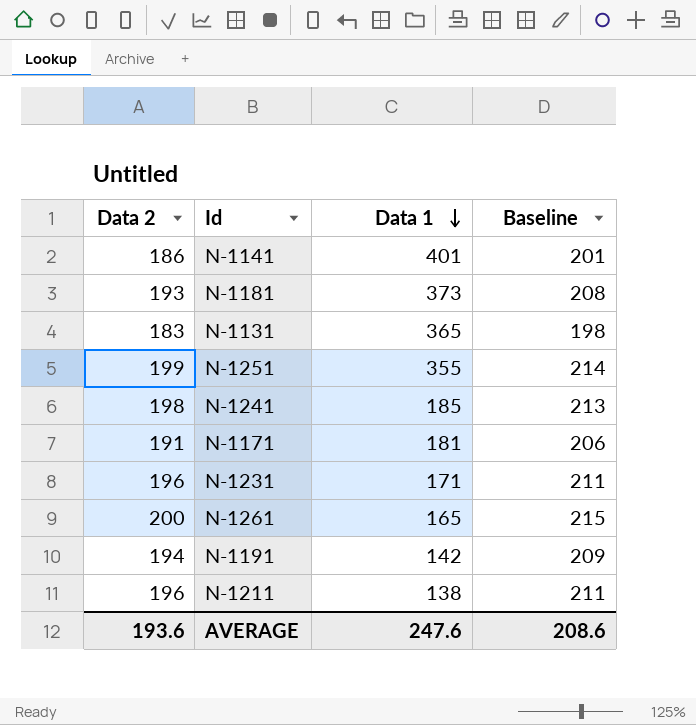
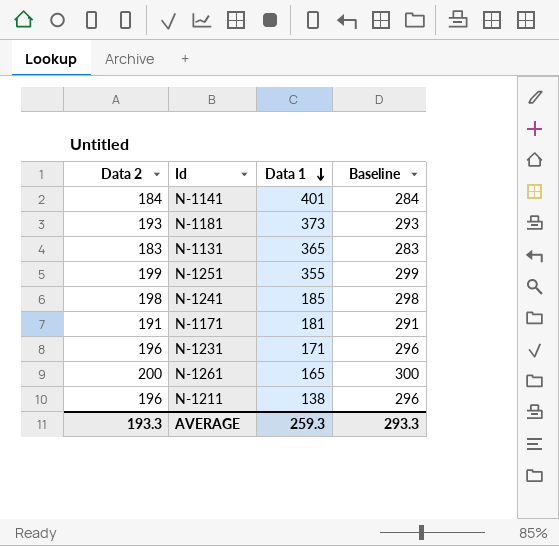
column Baseline | formula: [Data 2] + 15 -> [Data 2] + 100
row N-1191: 194 | 142 | 209 -> none
N-1141 | Data 2: 186 -> 184
AVERAGE | Data 2: 193.6 -> 193.3
AVERAGE | Data 1: 247.6 -> 259.3
AVERAGE | Baseline: 208.6 -> 293.3

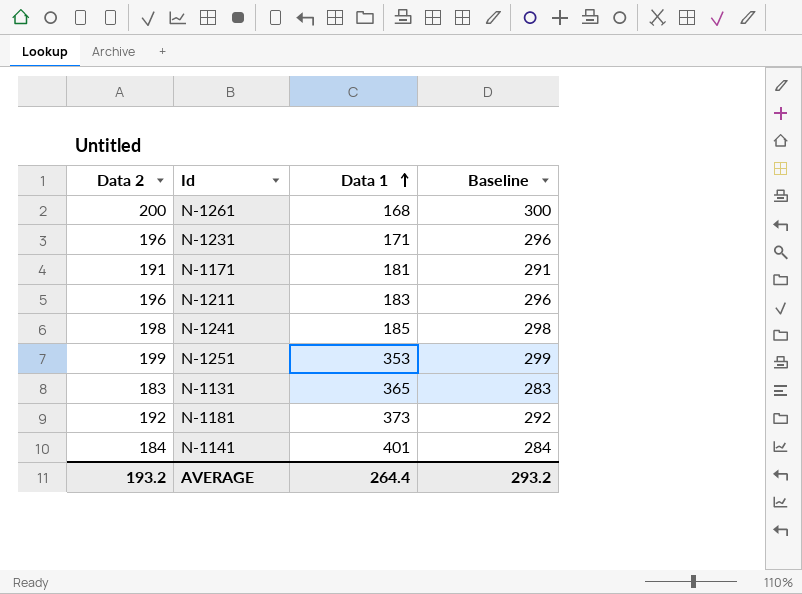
row order: Data 1 descending -> Data 1 ascending
N-1261 | Data 1: 165 -> 168
N-1211 | Data 1: 138 -> 183
N-1251 | Data 1: 355 -> 353
N-1181 | Data 2: 193 -> 192
N-1181 | Baseline: 293 -> 292
AVERAGE | Data 2: 193.3 -> 193.2
AVERAGE | Data 1: 259.3 -> 264.4
AVERAGE | Baseline: 293.3 -> 293.2

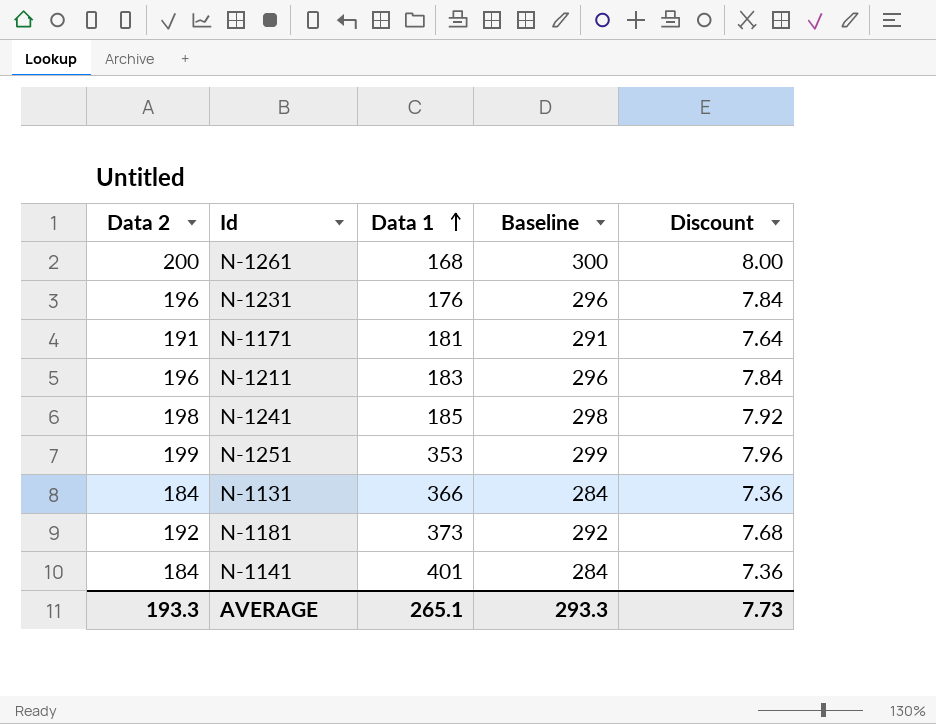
column Discount | formula: none -> [Data 2] * 0.04
N-1231 | Data 1: 171 -> 176
N-1131 | Data 2: 183 -> 184
N-1131 | Data 1: 365 -> 366
N-1131 | Baseline: 283 -> 284
AVERAGE | Data 2: 193.2 -> 193.3
AVERAGE | Data 1: 264.4 -> 265.1
AVERAGE | Baseline: 293.2 -> 293.3

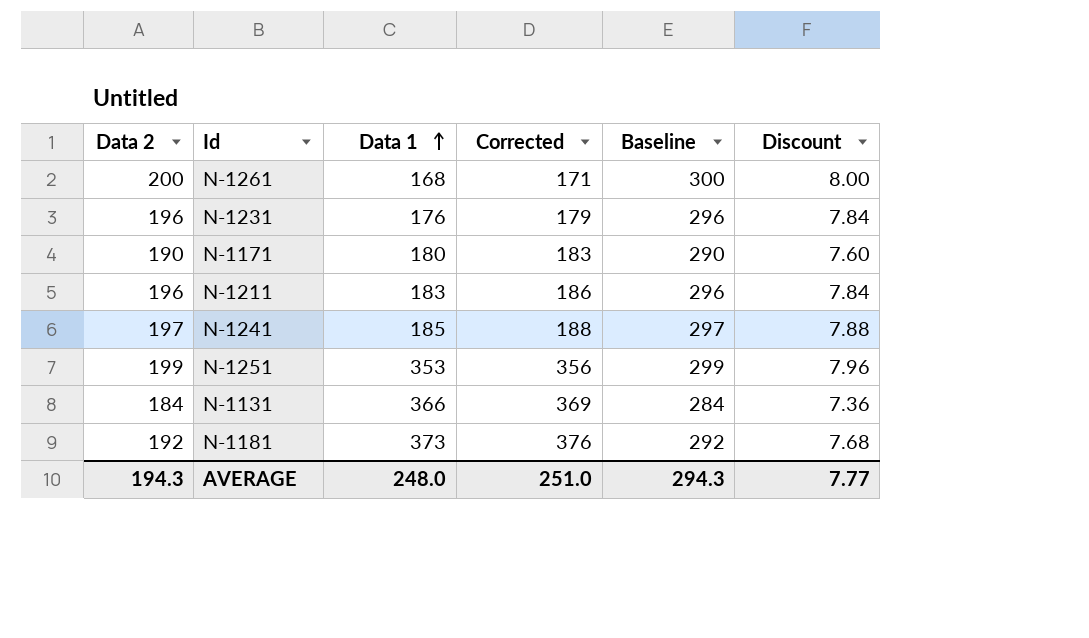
column Corrected | formula: none -> [Data 1] + 3
row N-1141: 184 | 401 | 284 | 7.36 -> none
N-1171 | Data 2: 191 -> 190
N-1171 | Data 1: 181 -> 180
N-1171 | Baseline: 291 -> 290
N-1171 | Discount: 7.64 -> 7.60
N-1241 | Data 2: 198 -> 197
N-1241 | Baseline: 298 -> 297
N-1241 | Discount: 7.92 -> 7.88
AVERAGE | Data 2: 193.3 -> 194.3
AVERAGE | Data 1: 265.1 -> 248.0
AVERAGE | Baseline: 293.3 -> 294.3
AVERAGE | Discount: 7.73 -> 7.77

